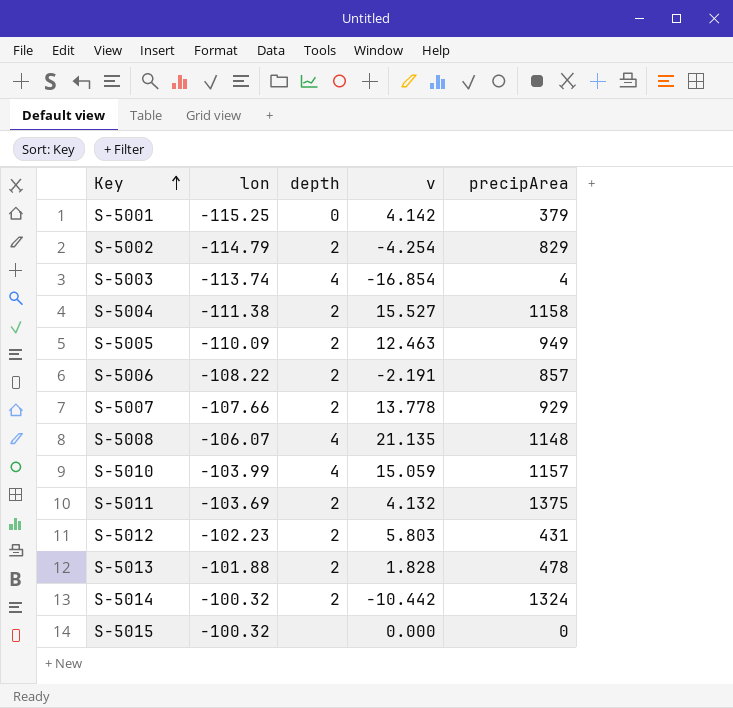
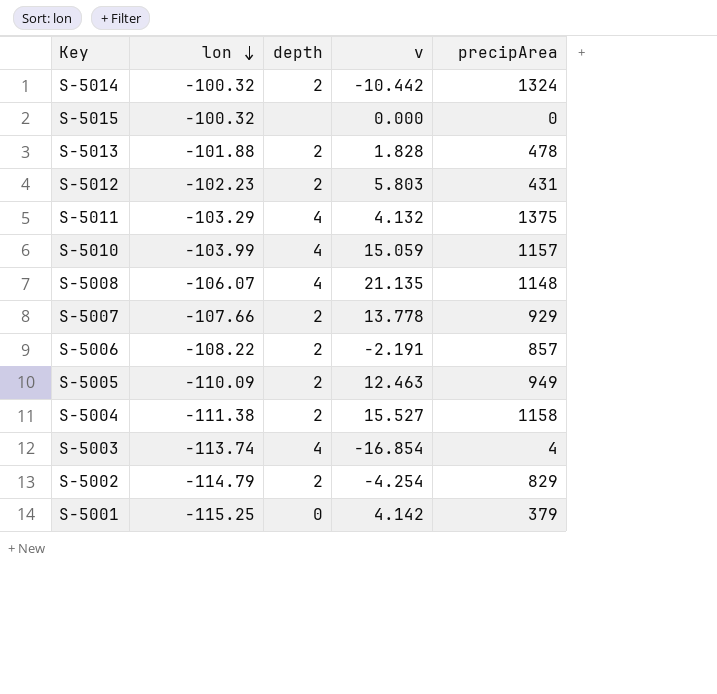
row order: Key ascending -> lon descending
S-5011 | lon: -103.69 -> -103.29
S-5011 | depth: 2 -> 4

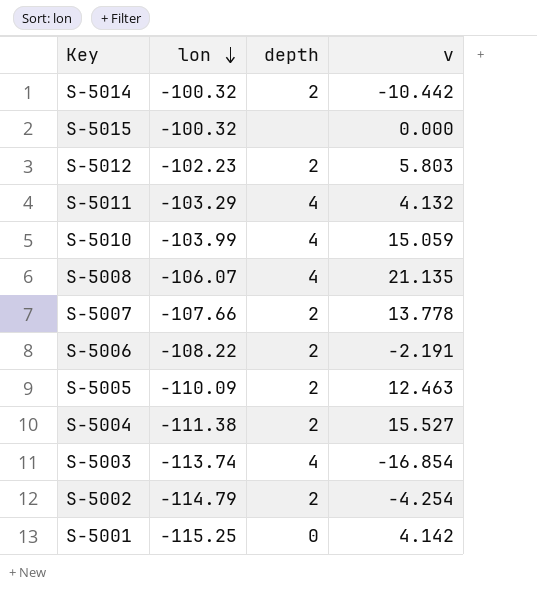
column precipArea | position: 5 -> none
row S-5013: -101.88 | 2 | 1.828 | 478 -> none

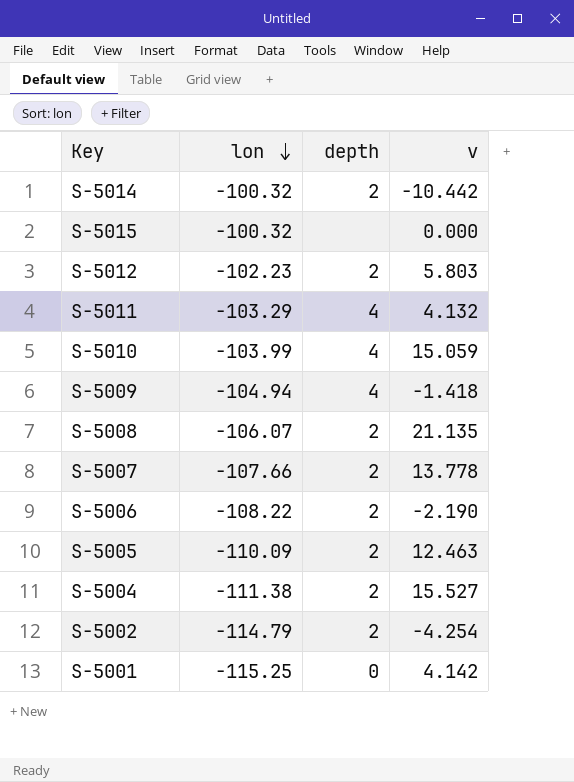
row S-5003: -113.74 | 4 | -16.854 -> none
row S-5009: none -> -104.94 | 4 | -1.418
S-5008 | depth: 4 -> 2
S-5006 | v: -2.191 -> -2.190

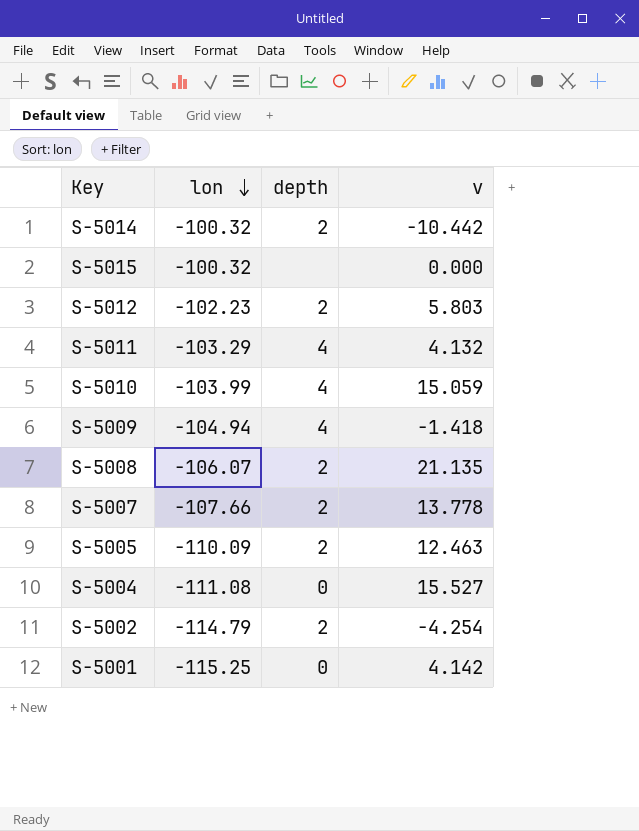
row S-5006: -108.22 | 2 | -2.190 -> none
S-5004 | lon: -111.38 -> -111.08
S-5004 | depth: 2 -> 0

